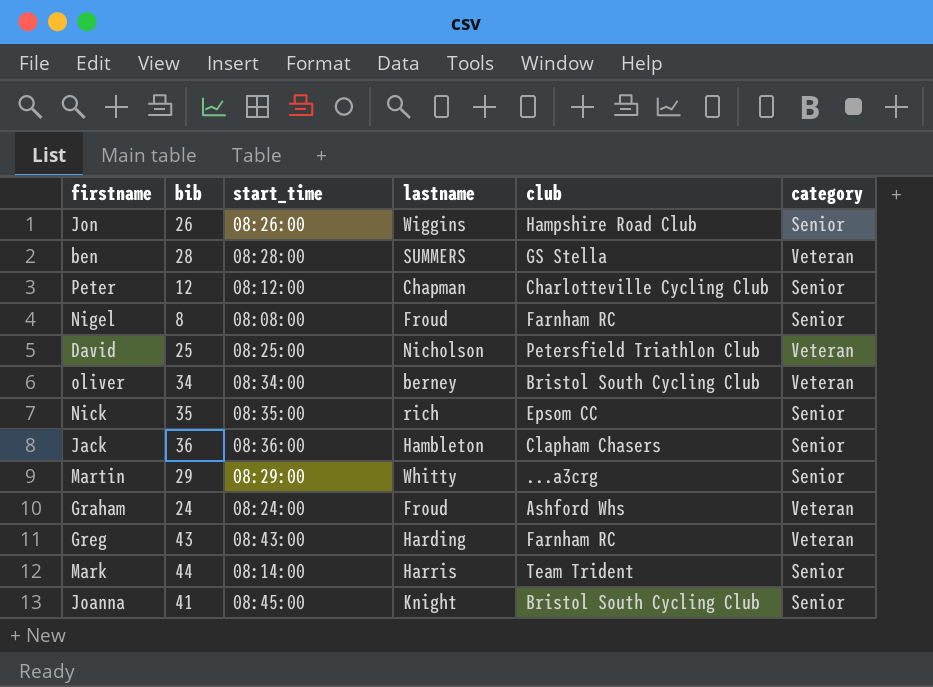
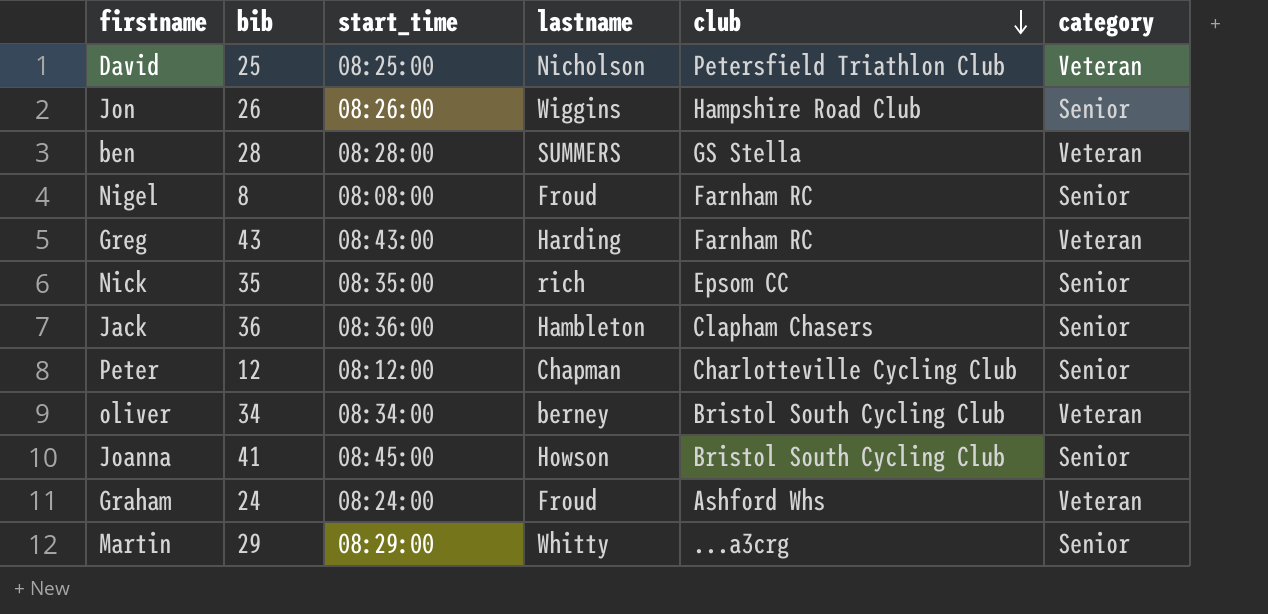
row order: none -> club descending
row Mark: 44 | 08:14:00 | Harris | Team Trident | Senior -> none
Joanna | lastname: Knight -> Howson

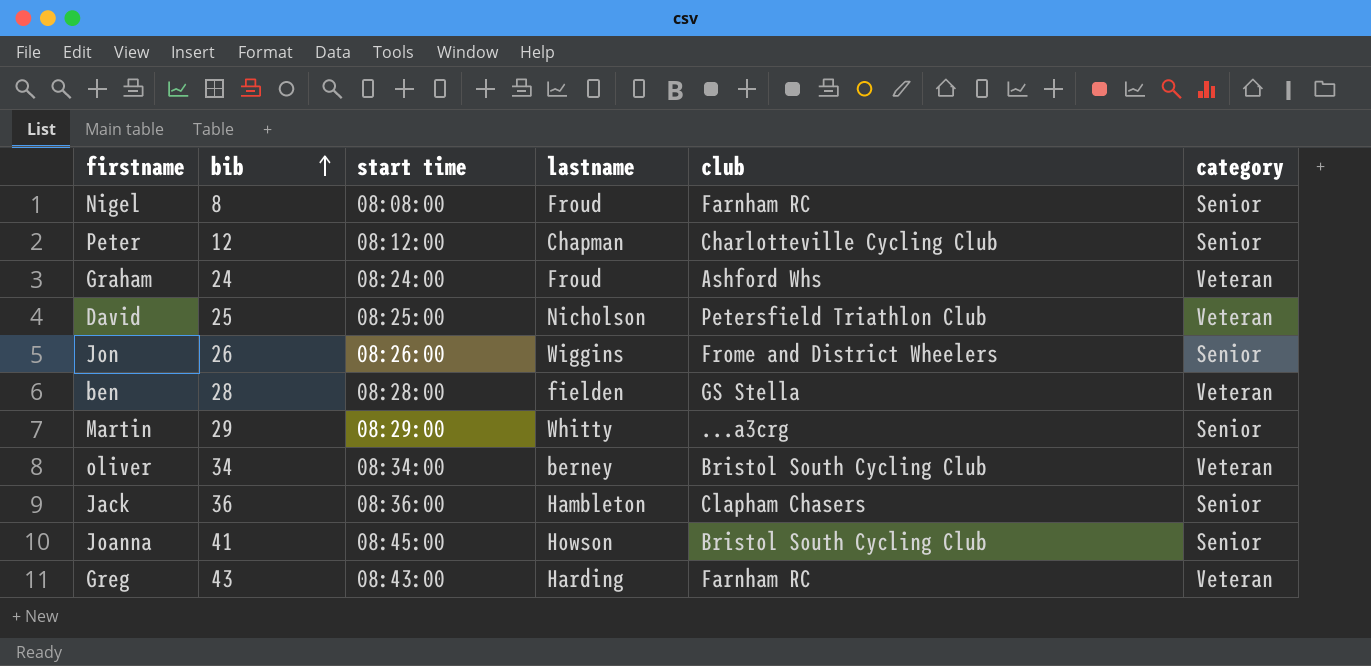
row order: club descending -> bib ascending
column name: start_time -> start time
row Nick: 35 | 08:35:00 | rich | Epsom CC | Senior -> none
Jon | club: Hampshire Road Club -> Frome and District Wheelers
ben | lastname: SUMMERS -> fielden

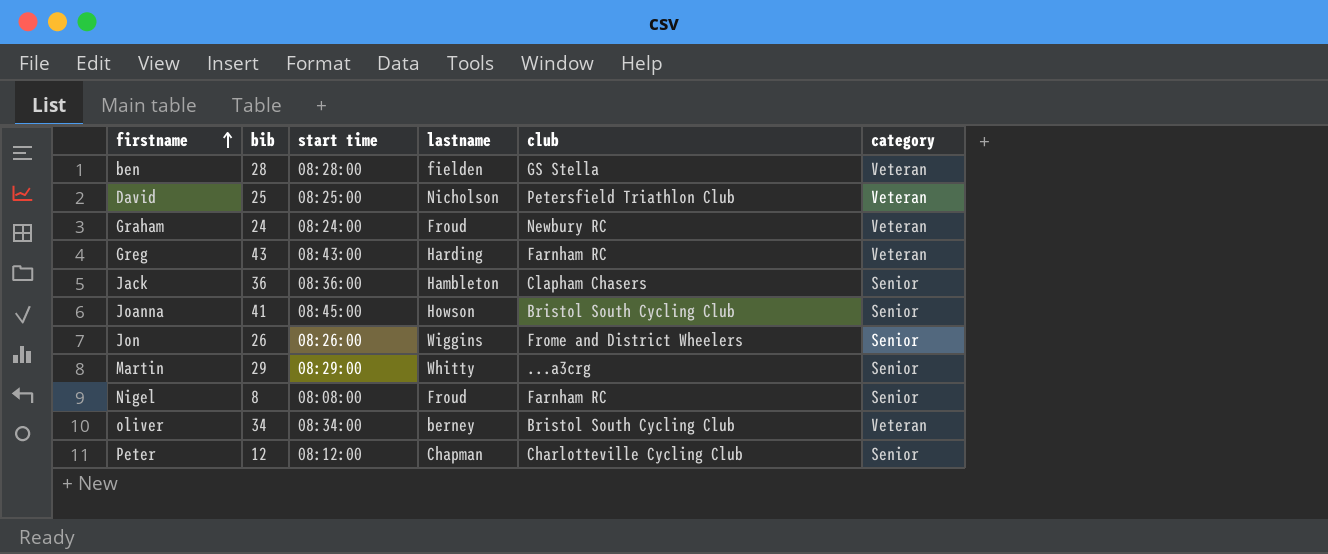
row order: bib ascending -> firstname ascending
Graham | club: Ashford Whs -> Newbury RC

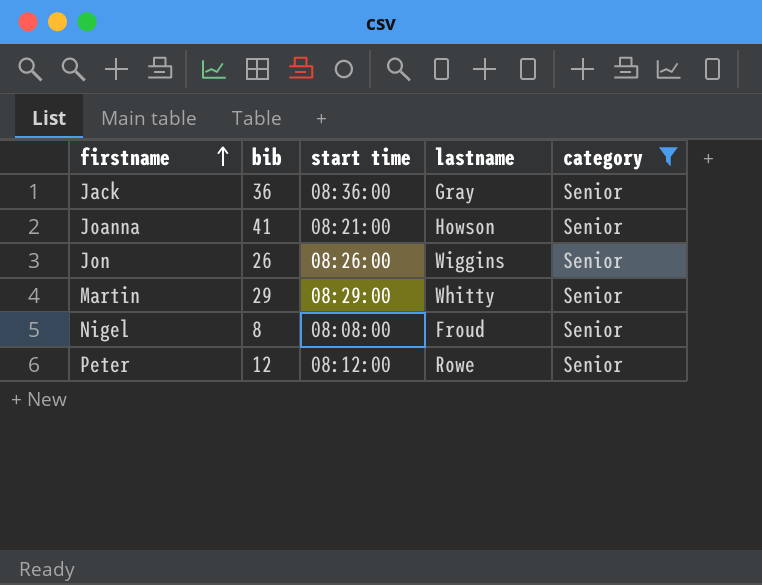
filter: none -> category = Senior
column club | position: 5 -> none
Jack | lastname: Hambleton -> Gray
Joanna | start time: 08:45:00 -> 08:21:00
Peter | lastname: Chapman -> Rowe

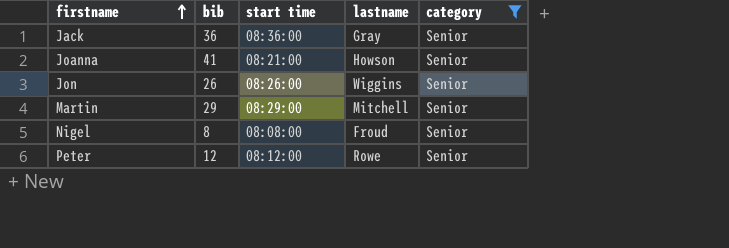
Martin | lastname: Whitty -> Mitchell

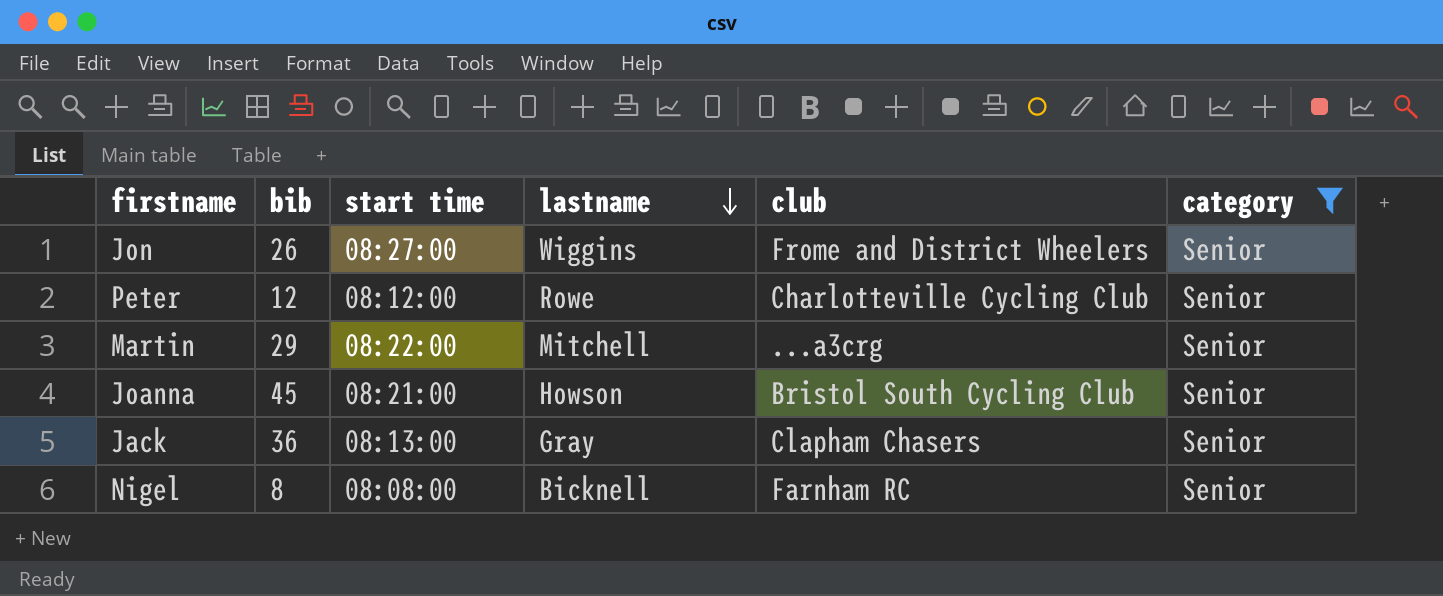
row order: firstname ascending -> lastname descending
column club | position: none -> 5
Jon | start time: 08:26:00 -> 08:27:00
Martin | start time: 08:29:00 -> 08:22:00
Joanna | bib: 41 -> 45
Jack | start time: 08:36:00 -> 08:13:00
Nigel | lastname: Froud -> Bicknell

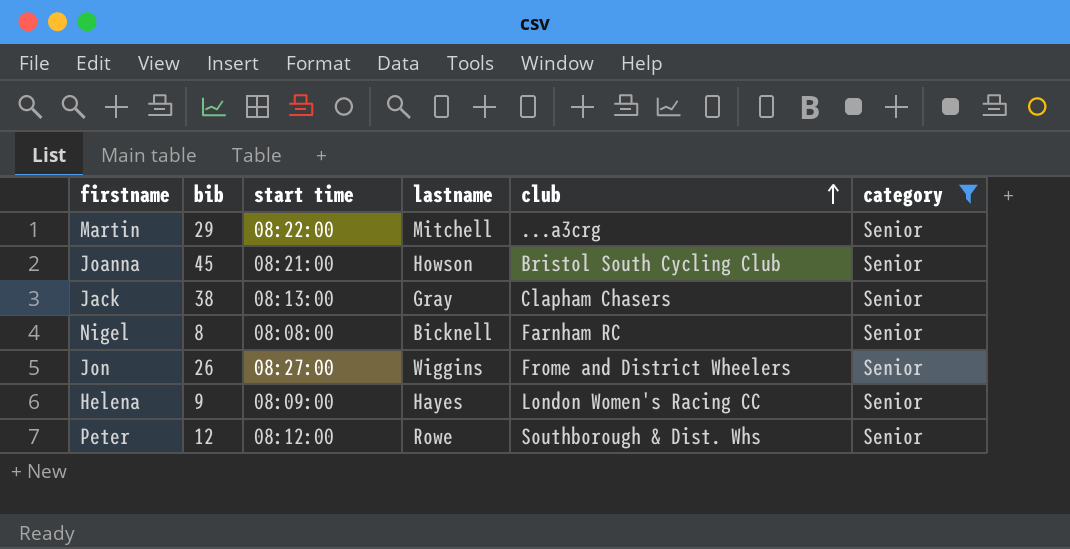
row order: lastname descending -> club ascending
Jack | bib: 36 -> 38
row Helena: none -> 9 | 08:09:00 | Hayes | London Women's Racing CC | Senior
Peter | club: Charlotteville Cycling Club -> Southborough & Dist. Whs

